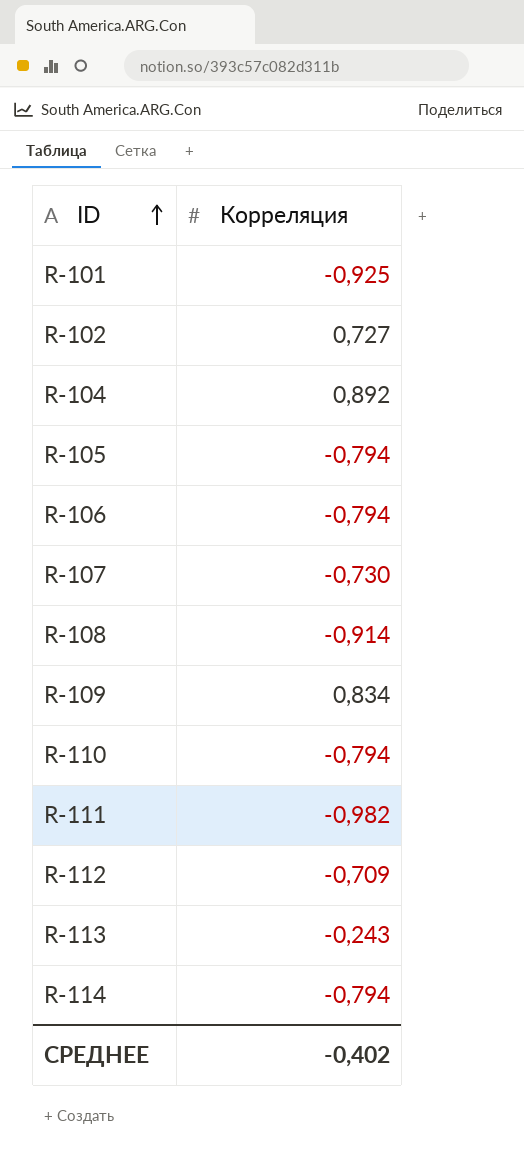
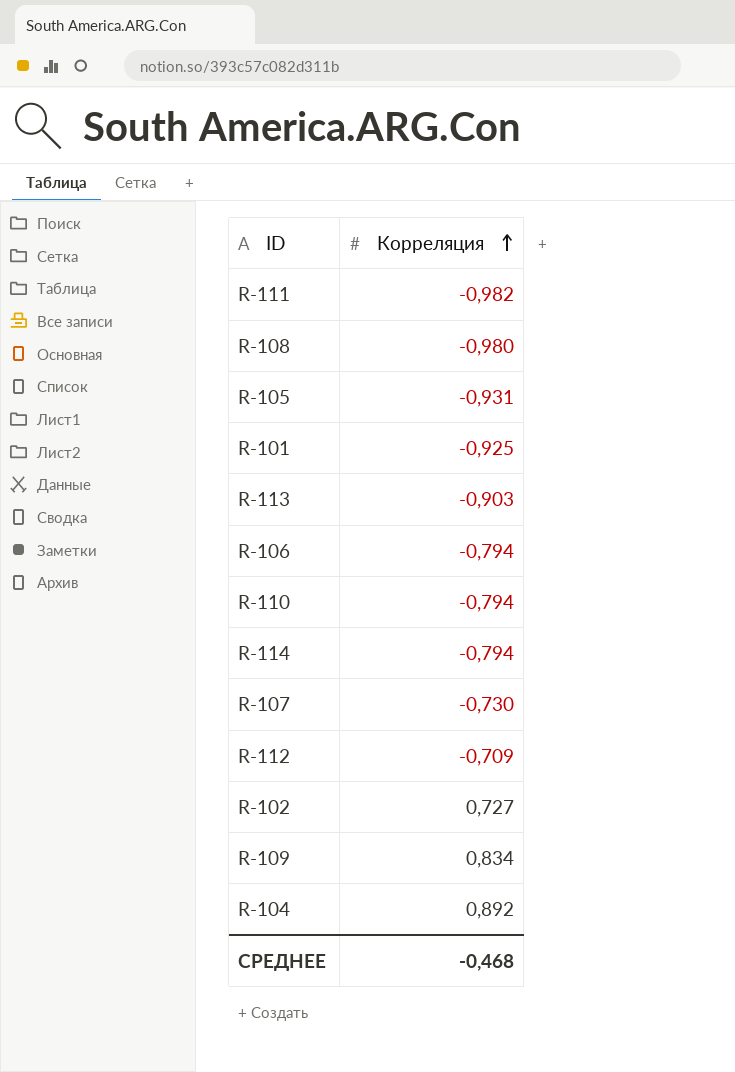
row order: ID ascending -> Корреляция ascending
R-108 | Корреляция: -0,914 -> -0,980
R-105 | Корреляция: -0,794 -> -0,931
R-113 | Корреляция: -0,243 -> -0,903
СРЕДНЕЕ | Корреляция: -0,402 -> -0,468

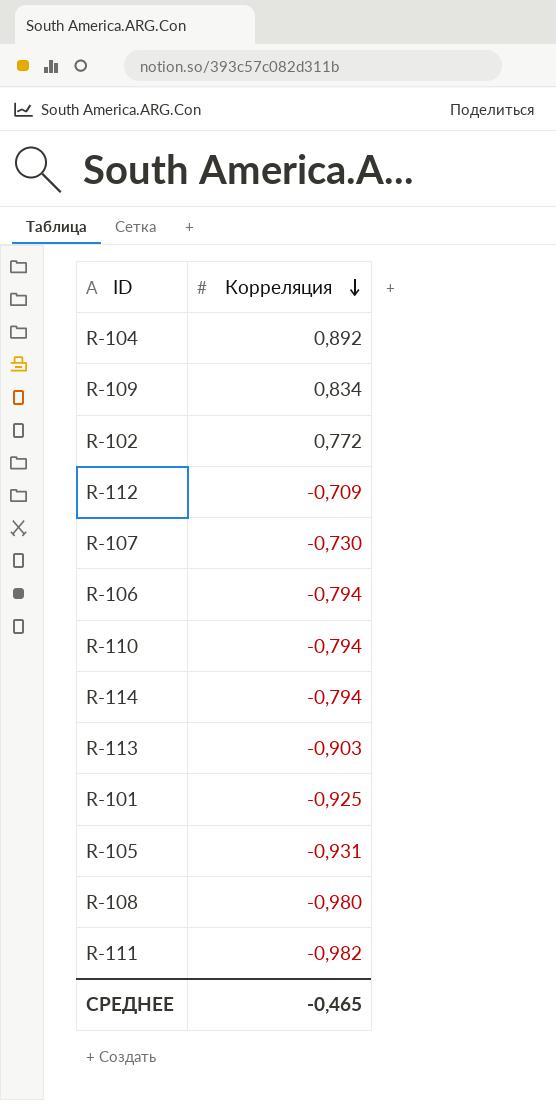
row order: Корреляция ascending -> Корреляция descending
R-102 | Корреляция: 0,727 -> 0,772
СРЕДНЕЕ | Корреляция: -0,468 -> -0,465

